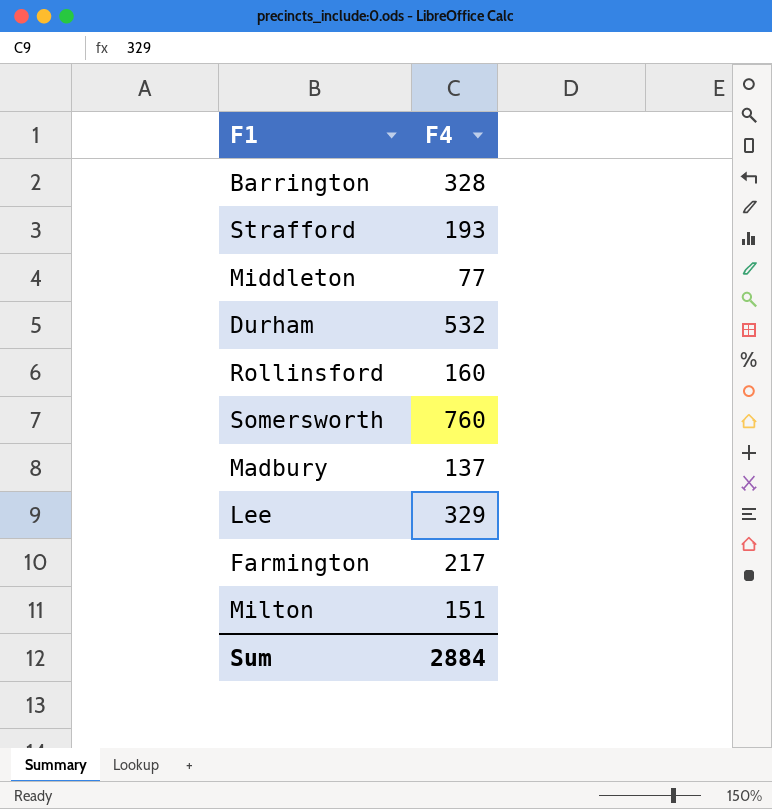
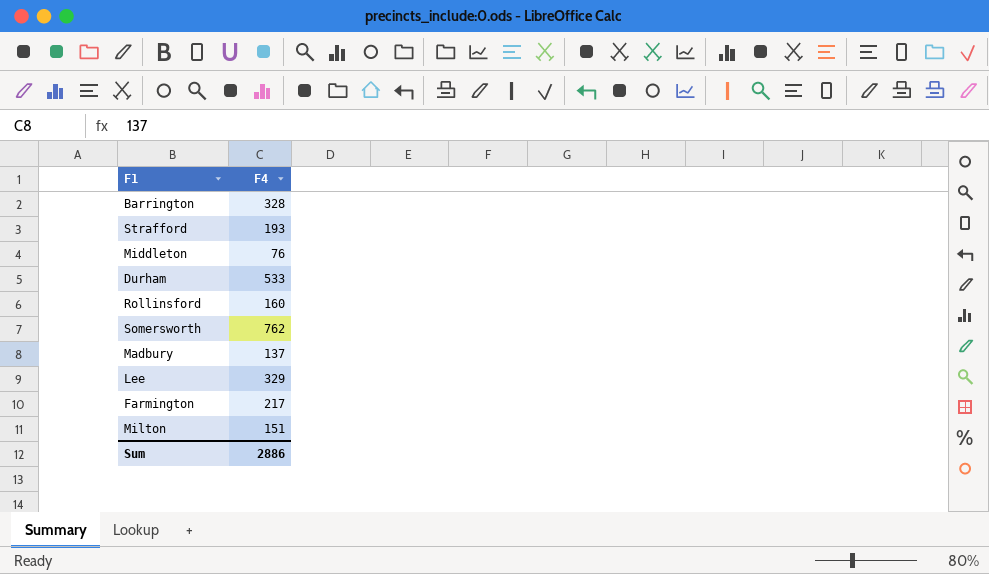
Middleton | F4: 77 -> 76
Durham | F4: 532 -> 533
Somersworth | F4: 760 -> 762
Sum | F4: 2884 -> 2886

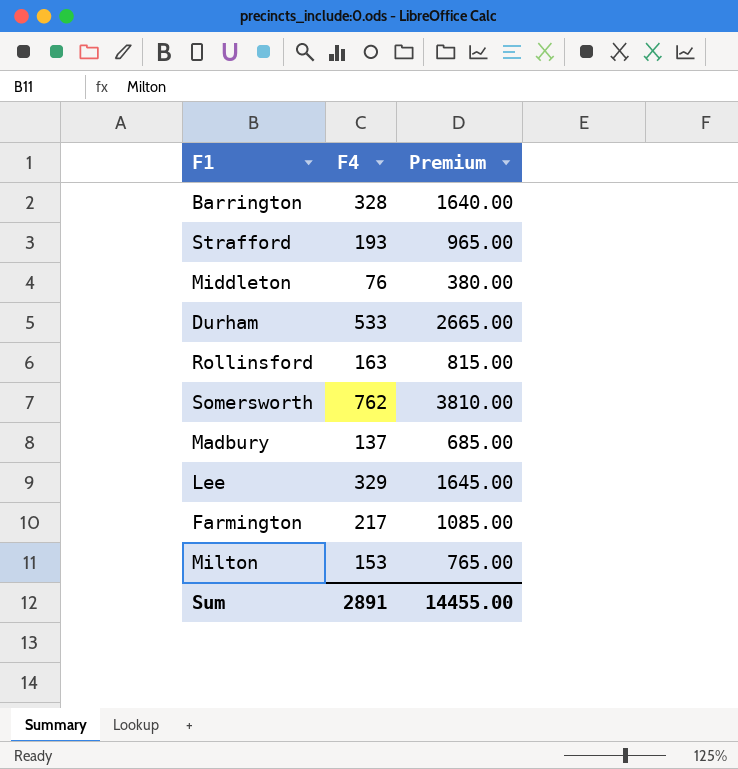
column Premium | formula: none -> [F4] * 5
Rollinsford | F4: 160 -> 163
Milton | F4: 151 -> 153
Sum | F4: 2886 -> 2891

